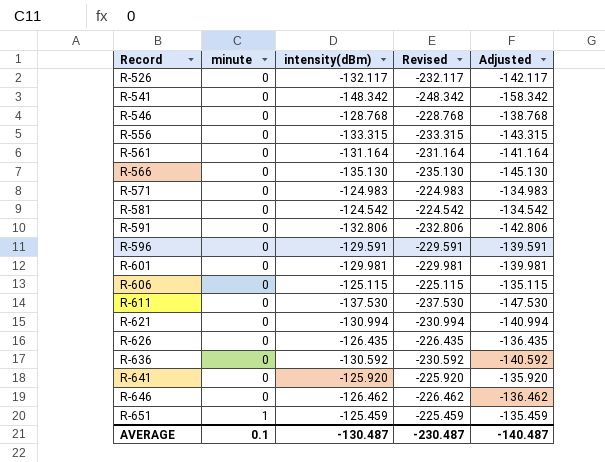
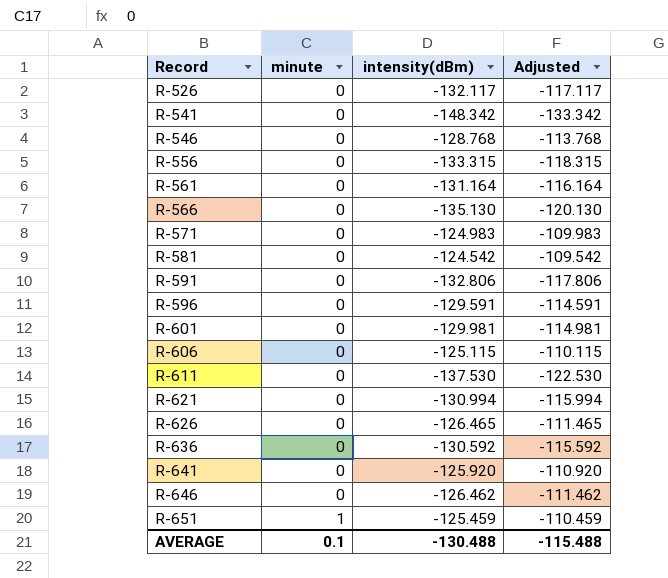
column Revised | formula: [intensity(dBm)] - 100 -> none
column Adjusted | formula: [intensity(dBm)] - 10 -> [intensity(dBm)] + 15
R-626 | intensity(dBm): -126.435 -> -126.465
AVERAGE | intensity(dBm): -130.487 -> -130.488
AVERAGE | Adjusted: -140.487 -> -115.488

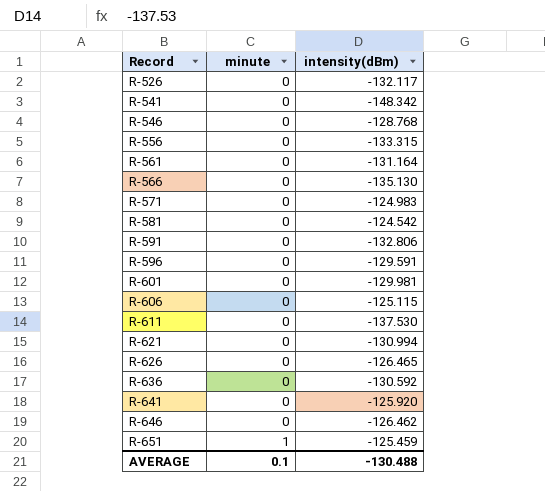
column Adjusted | formula: [intensity(dBm)] + 15 -> none

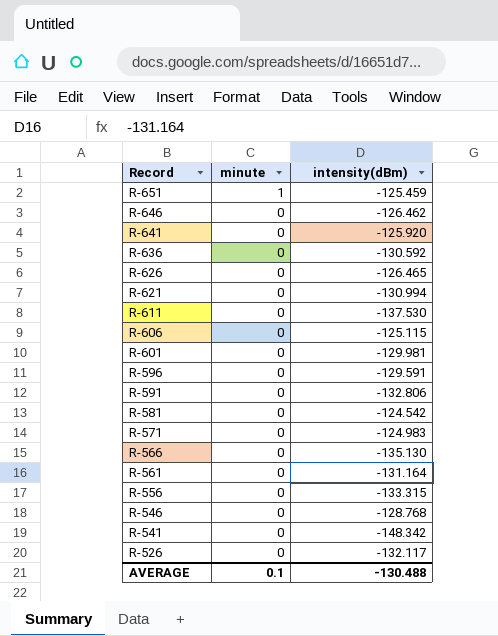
row order: Record ascending -> Record descending

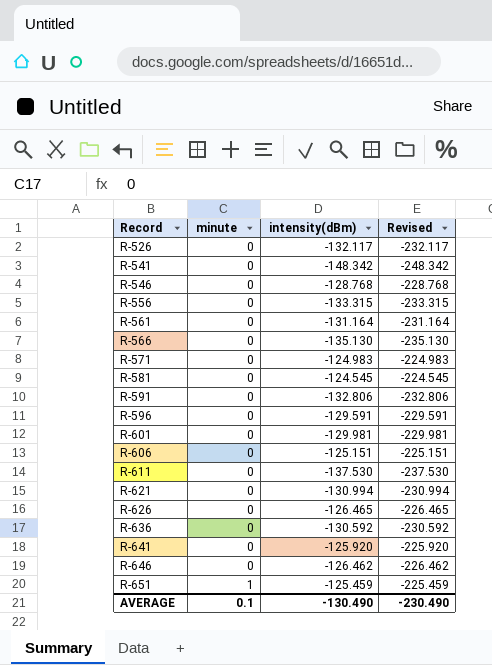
row order: Record descending -> Record ascending
column Revised | formula: none -> [intensity(dBm)] - 100
R-581 | intensity(dBm): -124.542 -> -124.545
R-606 | intensity(dBm): -125.115 -> -125.151
AVERAGE | intensity(dBm): -130.488 -> -130.490

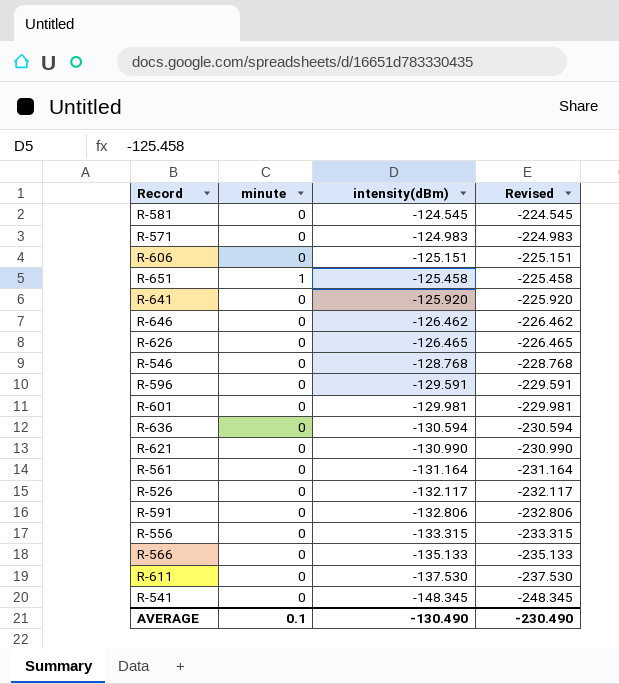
row order: Record ascending -> intensity(dBm) descending
R-651 | intensity(dBm): -125.459 -> -125.458
R-651 | Revised: -225.459 -> -225.458
R-636 | intensity(dBm): -130.592 -> -130.594
R-636 | Revised: -230.592 -> -230.594
R-621 | intensity(dBm): -130.994 -> -130.990
R-621 | Revised: -230.994 -> -230.990
R-566 | intensity(dBm): -135.130 -> -135.133
R-566 | Revised: -235.130 -> -235.133
R-541 | intensity(dBm): -148.342 -> -148.345
R-541 | Revised: -248.342 -> -248.345

